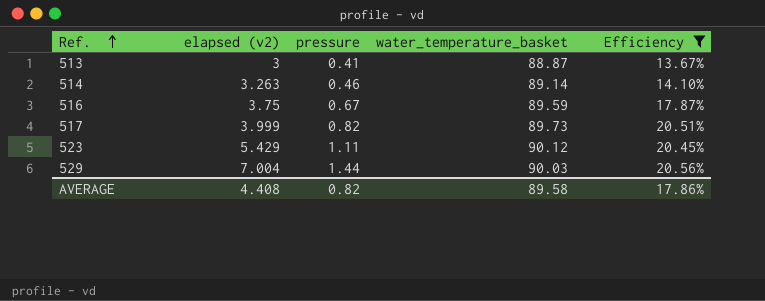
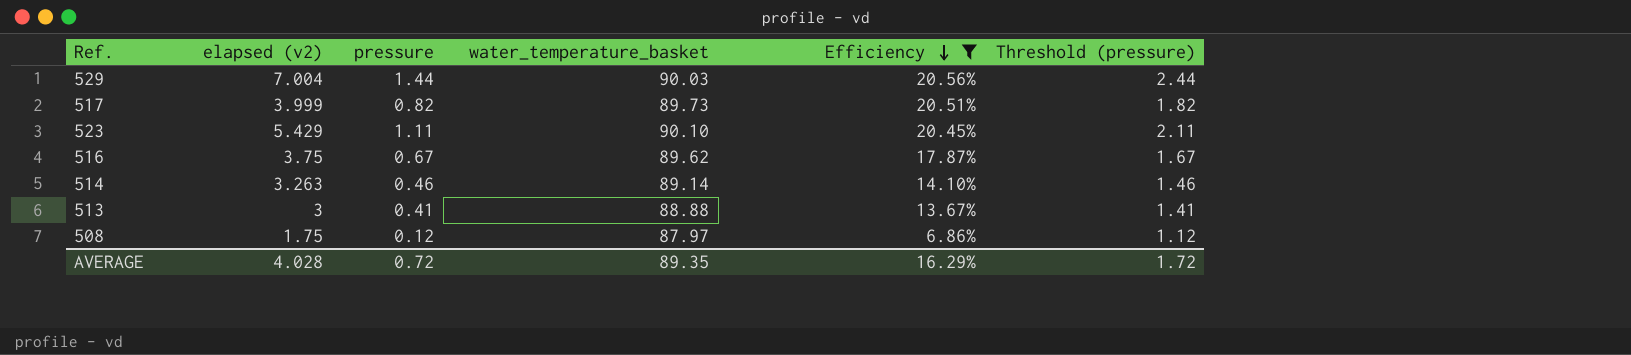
row order: Ref. ascending -> Efficiency descending
column Threshold (pressure) | formula: none -> [pressure] + 1
523 | water_temperature_basket: 90.12 -> 90.10
516 | water_temperature_basket: 89.59 -> 89.62
513 | water_temperature_basket: 88.87 -> 88.88
row 508: none -> 1.75 | 0.12 | 87.97 | 6.86% | 1.12
AVERAGE | elapsed (v2): 4.408 -> 4.028
AVERAGE | pressure: 0.82 -> 0.72
AVERAGE | water_temperature_basket: 89.58 -> 89.35
AVERAGE | Efficiency: 17.86% -> 16.29%

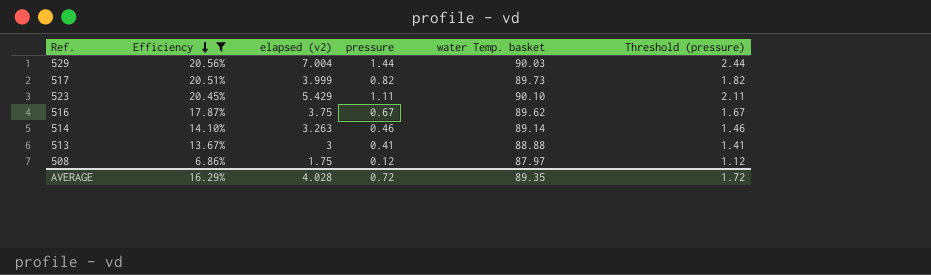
column Efficiency | position: 5 -> 2
column name: water_temperature_basket -> water Temp. basket

